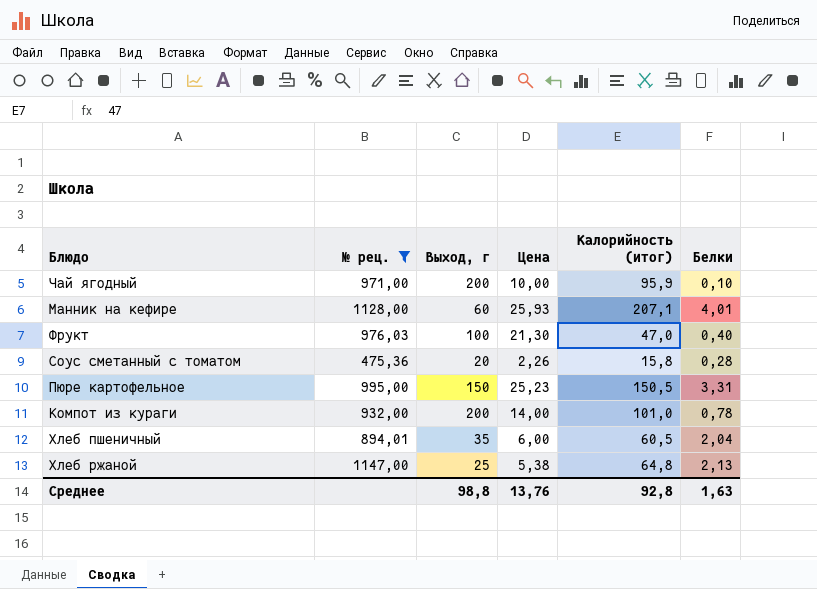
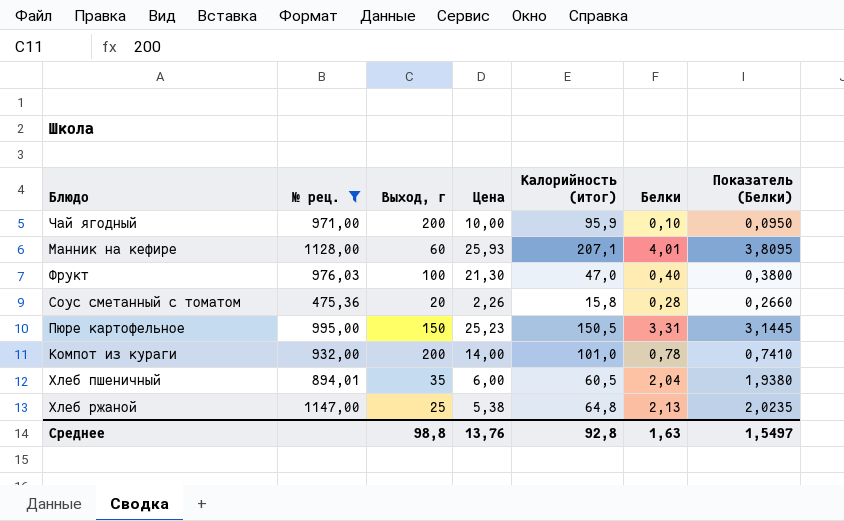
column Показатель (Белки) | formula: none -> [Белки] * 0,95

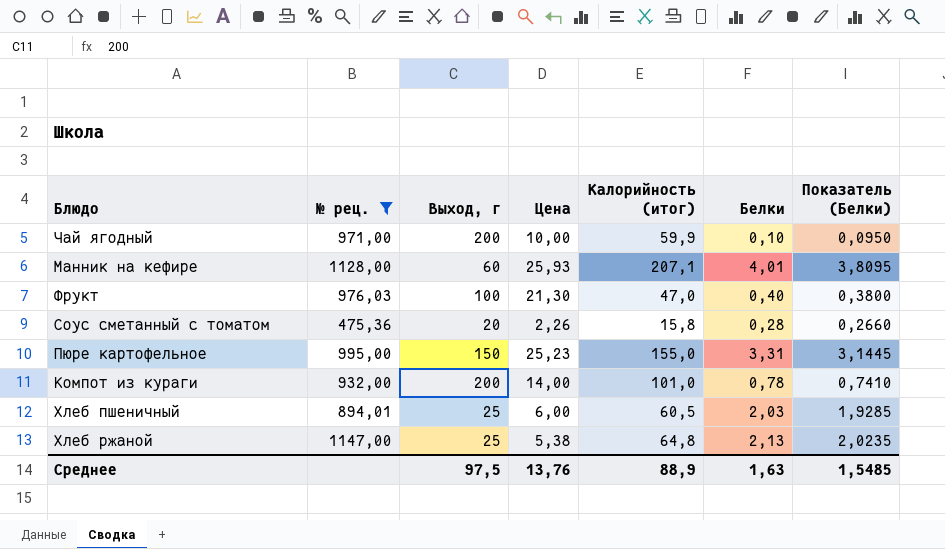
Чай ягодный | Калорийность (итог): 95,9 -> 59,9
Пюре картофельное | Калорийность (итог): 150,5 -> 155,0
Хлеб пшеничный | Выход, г: 35 -> 25
Хлеб пшеничный | Белки: 2,04 -> 2,03
Хлеб пшеничный | Показатель (Белки): 1,9380 -> 1,9285
Среднее | Выход, г: 98,8 -> 97,5
Среднее | Калорийность (итог): 92,8 -> 88,9
Среднее | Показатель (Белки): 1,5497 -> 1,5485

